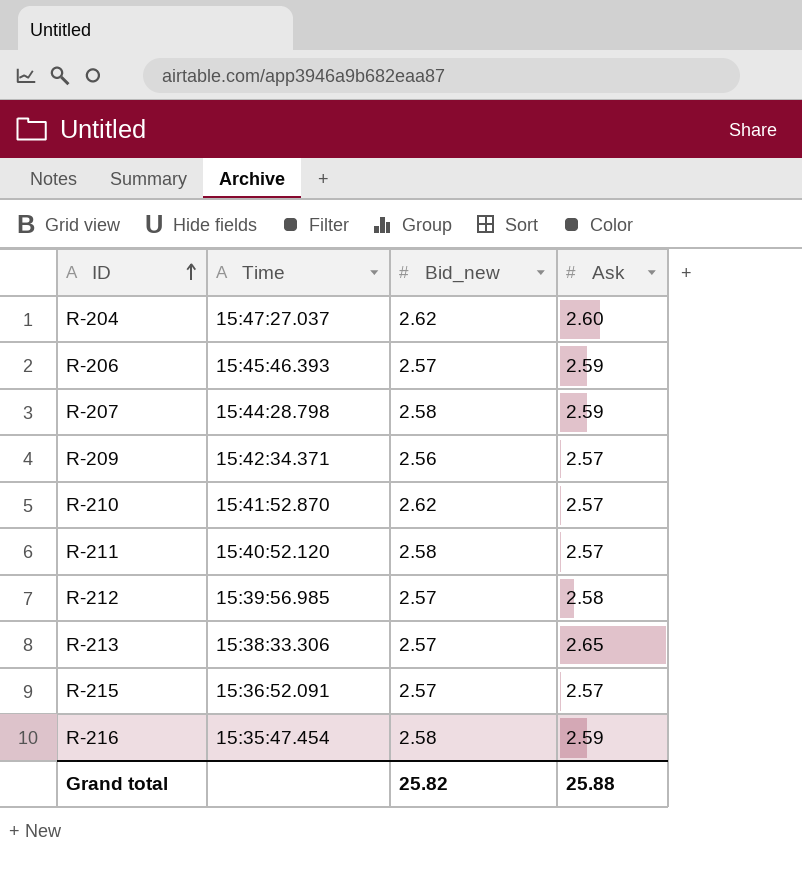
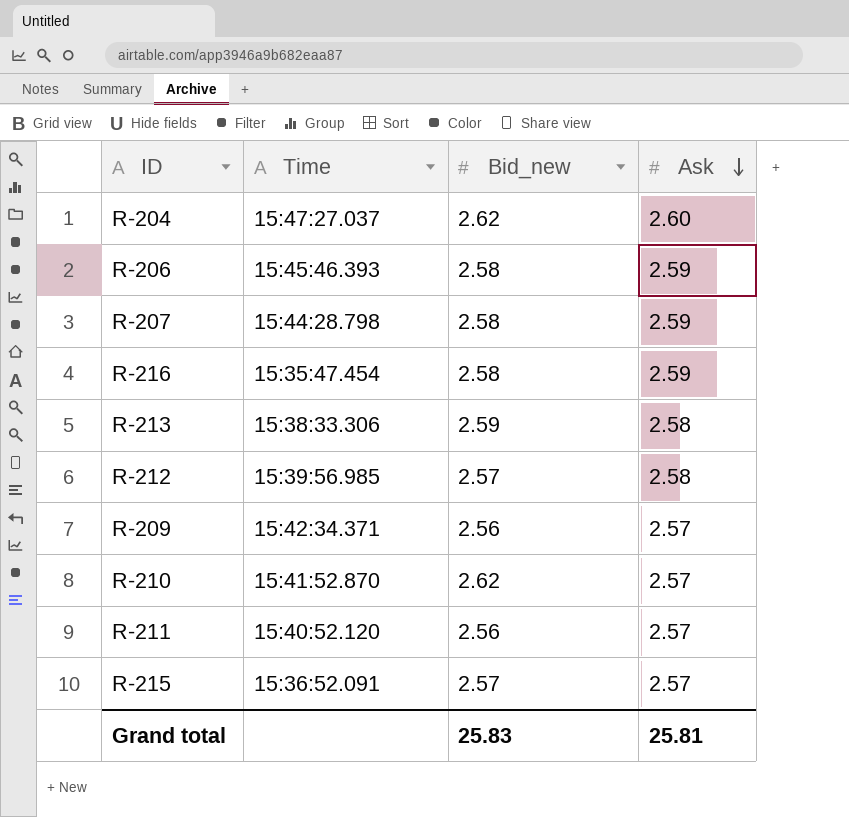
row order: ID ascending -> Ask descending
R-206 | Bid_new: 2.57 -> 2.58
R-213 | Bid_new: 2.57 -> 2.59
R-213 | Ask: 2.65 -> 2.58
R-211 | Bid_new: 2.58 -> 2.56
Grand total | Bid_new: 25.82 -> 25.83
Grand total | Ask: 25.88 -> 25.81

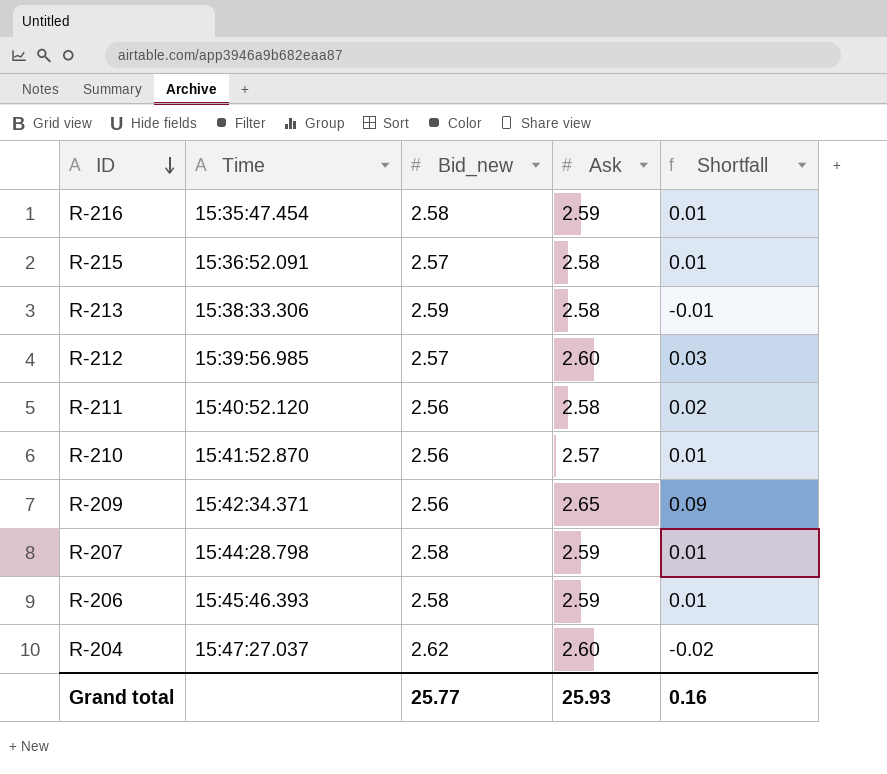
row order: Ask descending -> ID descending
column Shortfall | formula: none -> [Ask] - [Bid_new]
R-215 | Ask: 2.57 -> 2.58
R-212 | Ask: 2.58 -> 2.60
R-211 | Ask: 2.57 -> 2.58
R-210 | Bid_new: 2.62 -> 2.56
R-209 | Ask: 2.57 -> 2.65
Grand total | Bid_new: 25.83 -> 25.77
Grand total | Ask: 25.81 -> 25.93

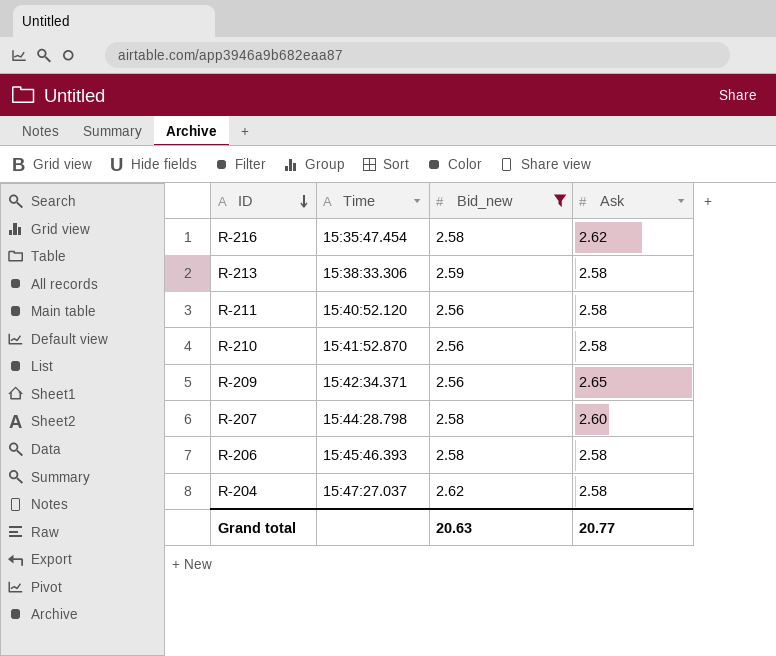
filter: none -> Bid_new != 2.57
column Shortfall | formula: [Ask] - [Bid_new] -> none
R-216 | Ask: 2.59 -> 2.62
R-210 | Ask: 2.57 -> 2.58
R-207 | Ask: 2.59 -> 2.60
R-206 | Ask: 2.59 -> 2.58
R-204 | Ask: 2.60 -> 2.58
Grand total | Bid_new: 25.77 -> 20.63
Grand total | Ask: 25.93 -> 20.77

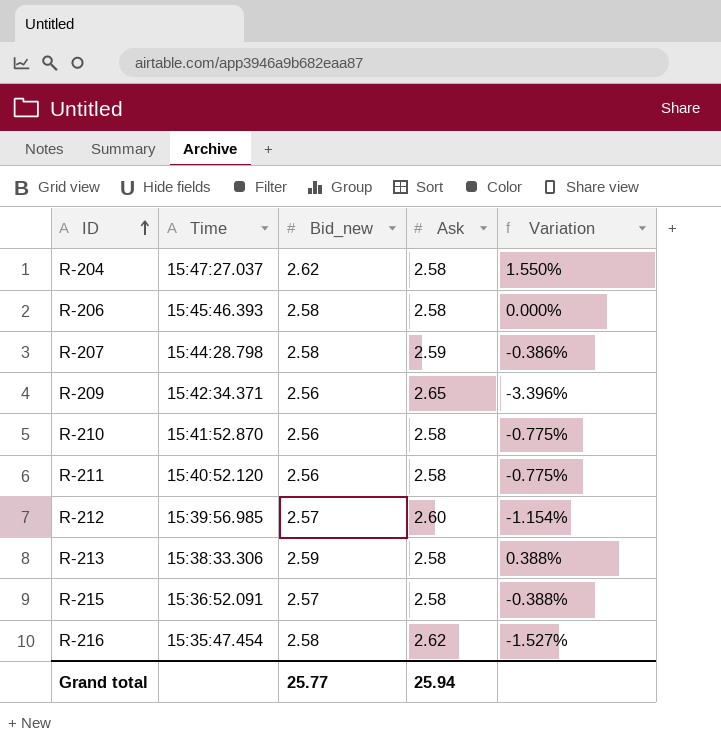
filter: Bid_new != 2.57 -> none
row order: ID descending -> ID ascending
column Variation | formula: none -> ([Bid_new] - [Ask]) / [Ask]
R-207 | Ask: 2.60 -> 2.59
Grand total | Bid_new: 20.63 -> 25.77
Grand total | Ask: 20.77 -> 25.94

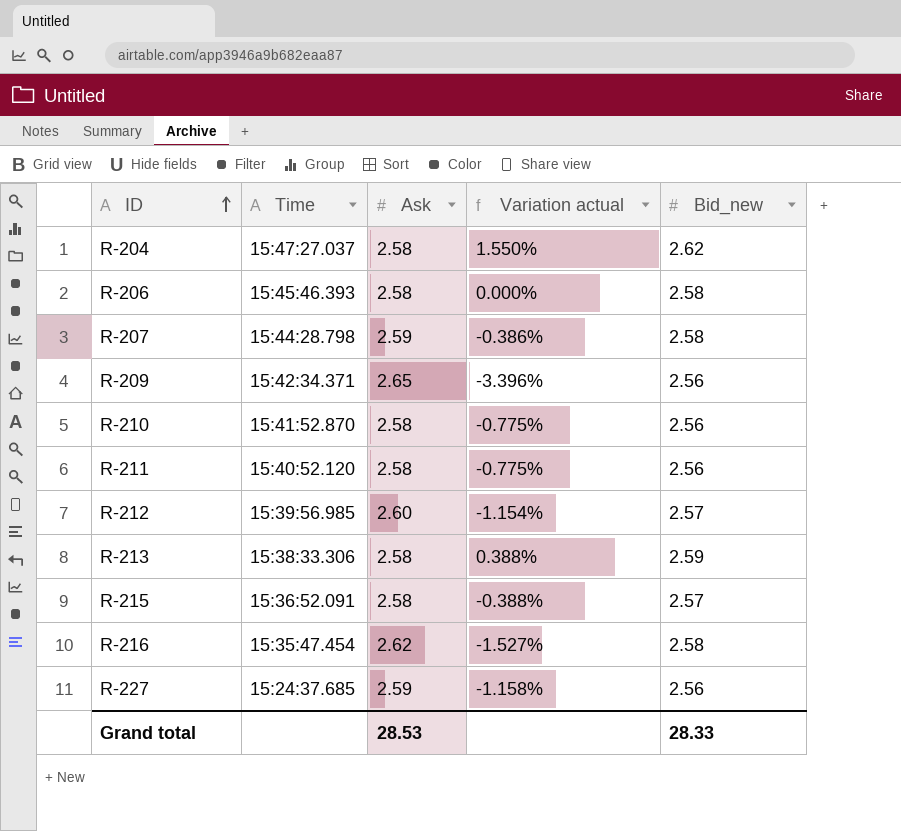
column name: Variation -> Variation actual
column Bid_new | position: 3 -> 5
row R-227: none -> 15:24:37.685 | 2.59 | -1.158% | 2.56
Grand total | Ask: 25.94 -> 28.53
Grand total | Bid_new: 25.77 -> 28.33

